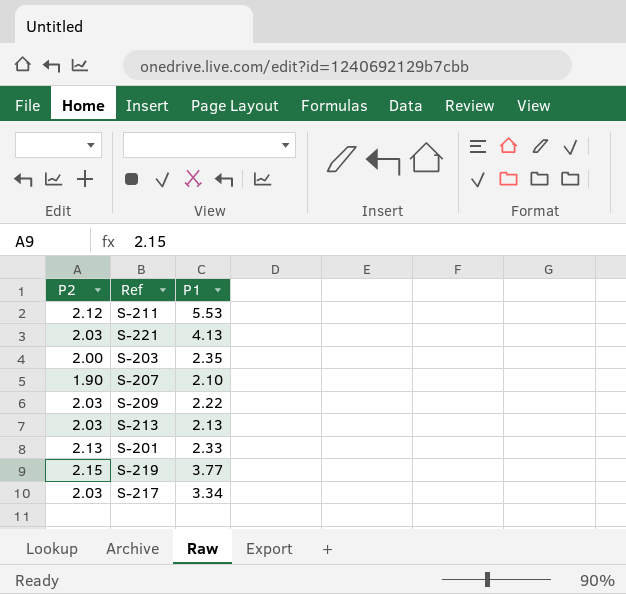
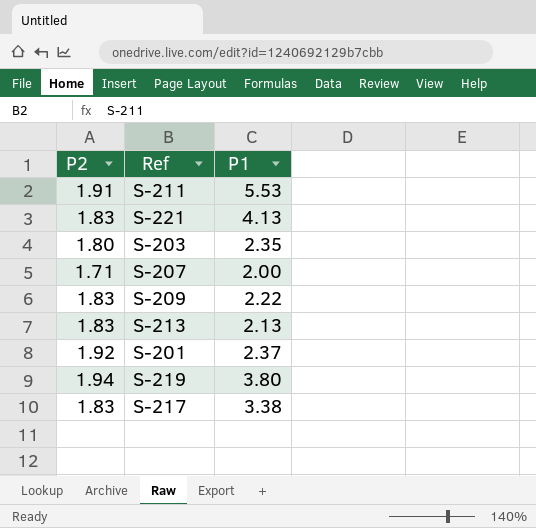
S-211 | P2: 2.12 -> 1.91
S-221 | P2: 2.03 -> 1.83
S-203 | P2: 2.00 -> 1.80
S-207 | P2: 1.90 -> 1.71
S-207 | P1: 2.10 -> 2.00
S-209 | P2: 2.03 -> 1.83
S-213 | P2: 2.03 -> 1.83
S-201 | P2: 2.13 -> 1.92
S-201 | P1: 2.33 -> 2.37
S-219 | P2: 2.15 -> 1.94
S-219 | P1: 3.77 -> 3.80
S-217 | P2: 2.03 -> 1.83
S-217 | P1: 3.34 -> 3.38

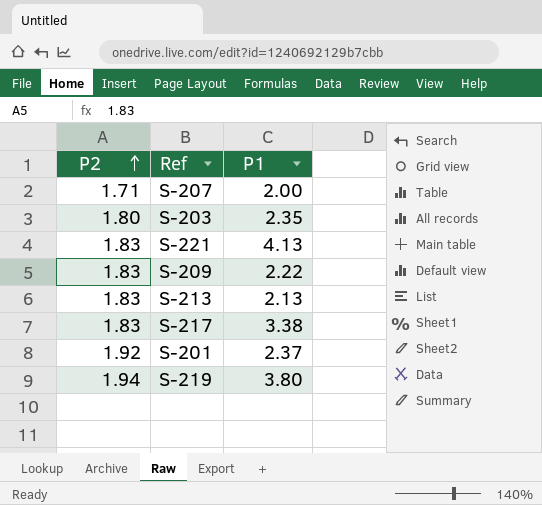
row order: none -> P2 ascending
row S-211: 1.91 | 5.53 -> none

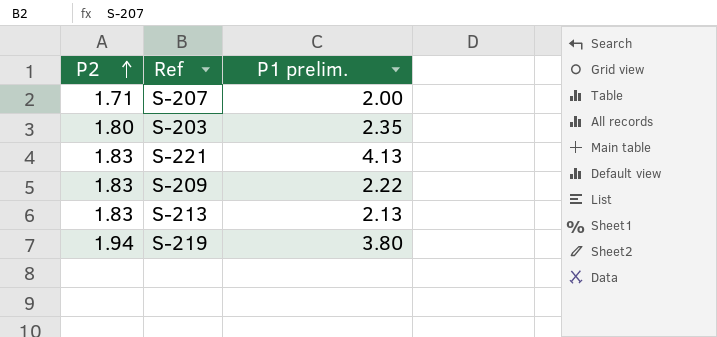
column name: P1 -> P1 prelim.
row S-217: 1.83 | 3.38 -> none
row S-201: 1.92 | 2.37 -> none

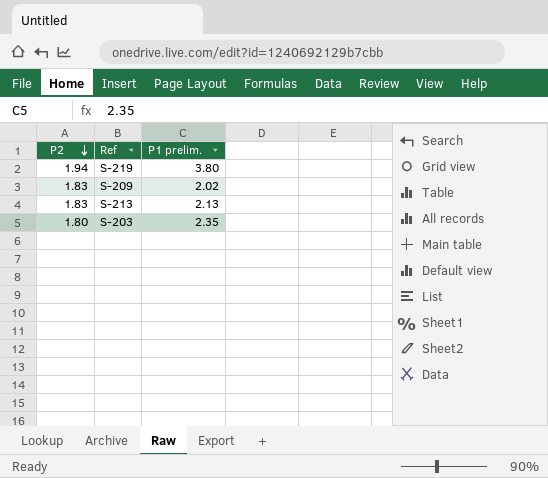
row order: P2 ascending -> P2 descending
row S-207: 1.71 | 2.00 -> none
row S-221: 1.83 | 4.13 -> none
S-209 | P1 prelim.: 2.22 -> 2.02

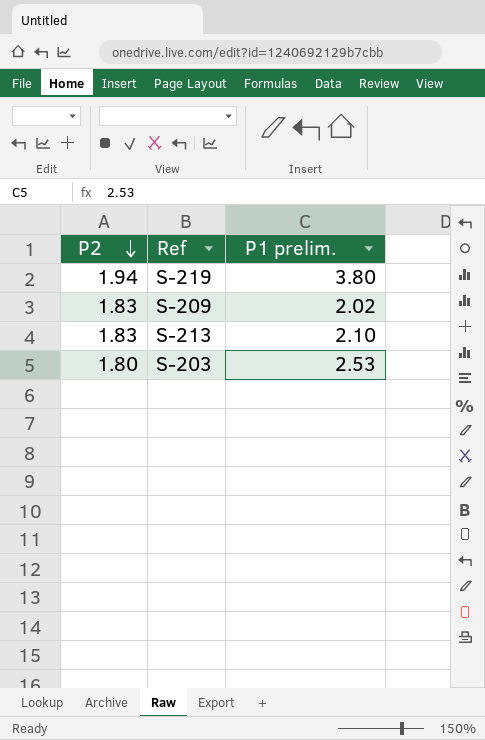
S-213 | P1 prelim.: 2.13 -> 2.10
S-203 | P1 prelim.: 2.35 -> 2.53

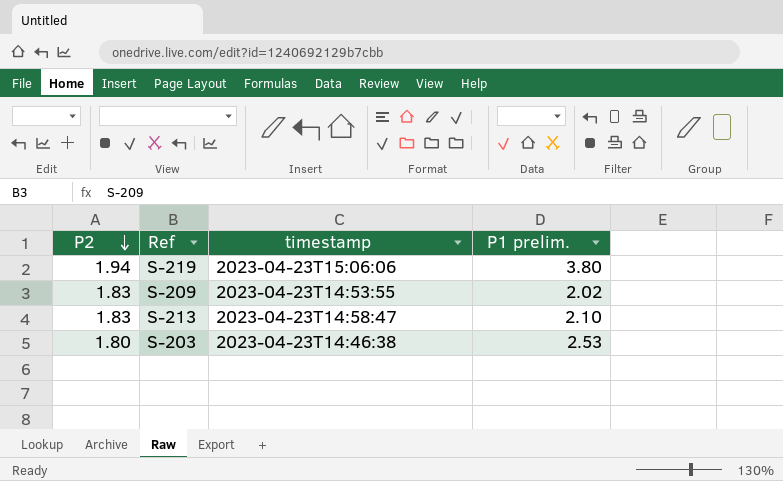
column timestamp | position: none -> 3

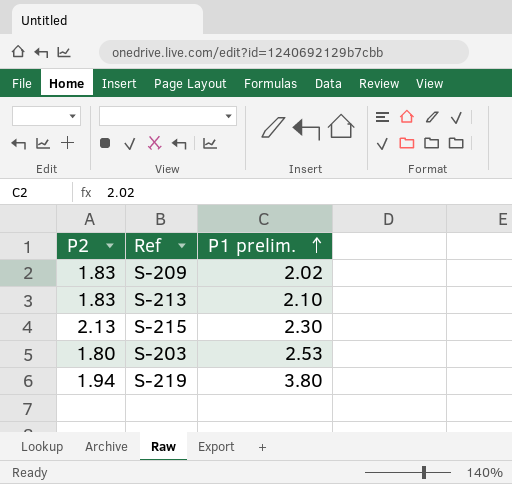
row order: P2 descending -> P1 prelim. ascending
column timestamp | position: 3 -> none
row S-215: none -> 2.13 | 2.30

